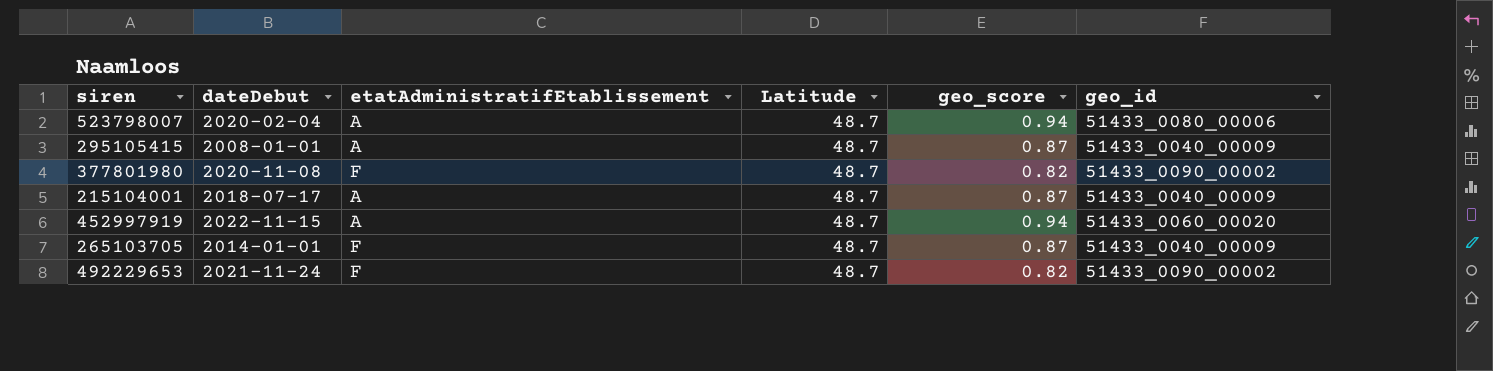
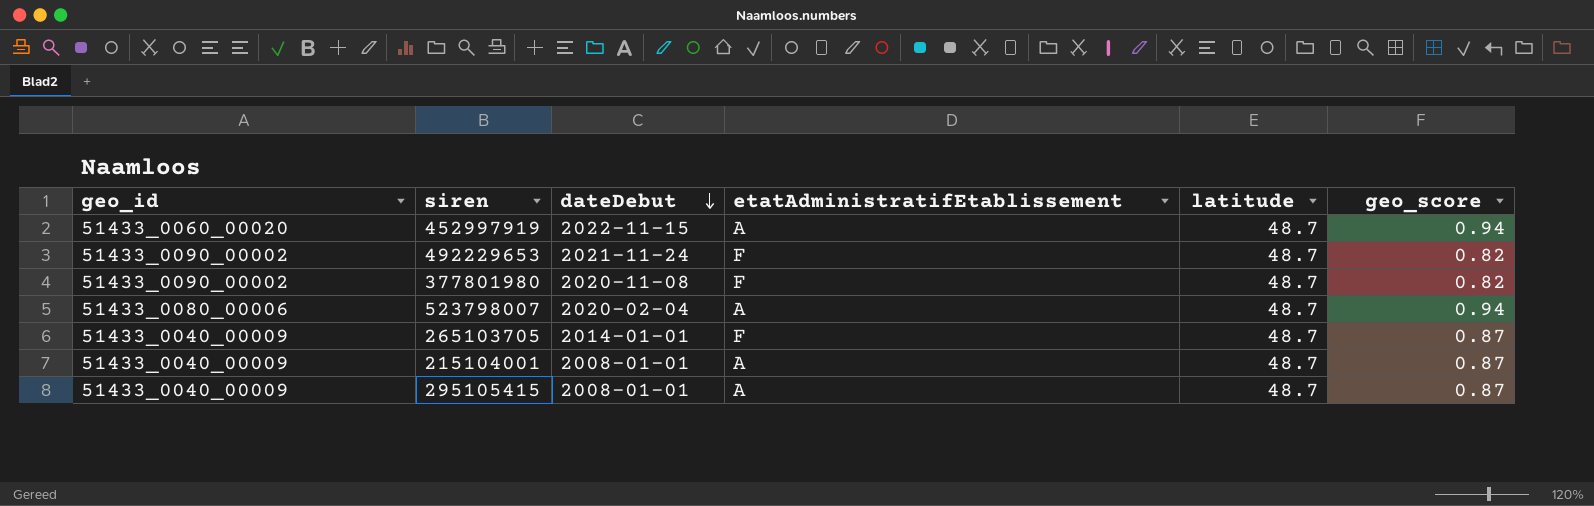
row order: none -> dateDebut descending
column geo_id | position: 6 -> 1
column name: Latitude -> latitude
215104001 | dateDebut: 2018-07-17 -> 2008-01-01

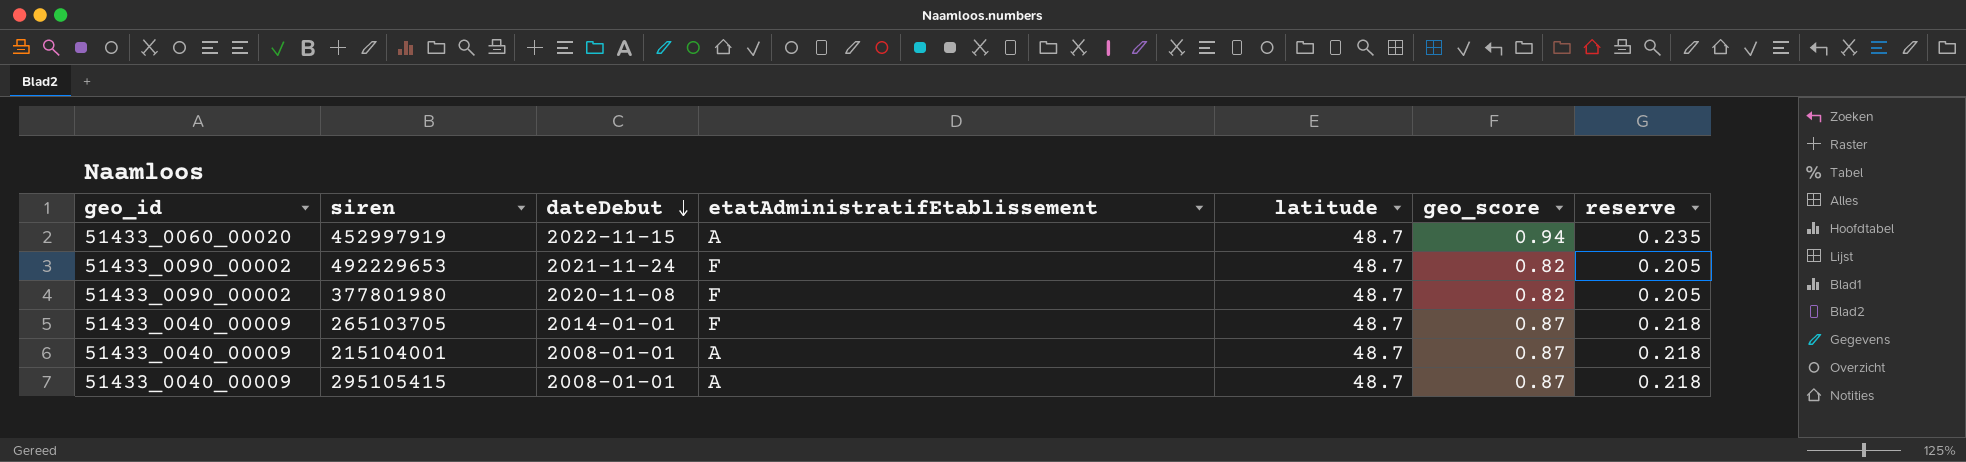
column reserve | formula: none -> [geo_score] * 0.25
row 523798007: 51433_0080_00006 | 2020-02-04 | A | 48.7 | 0.94 -> none

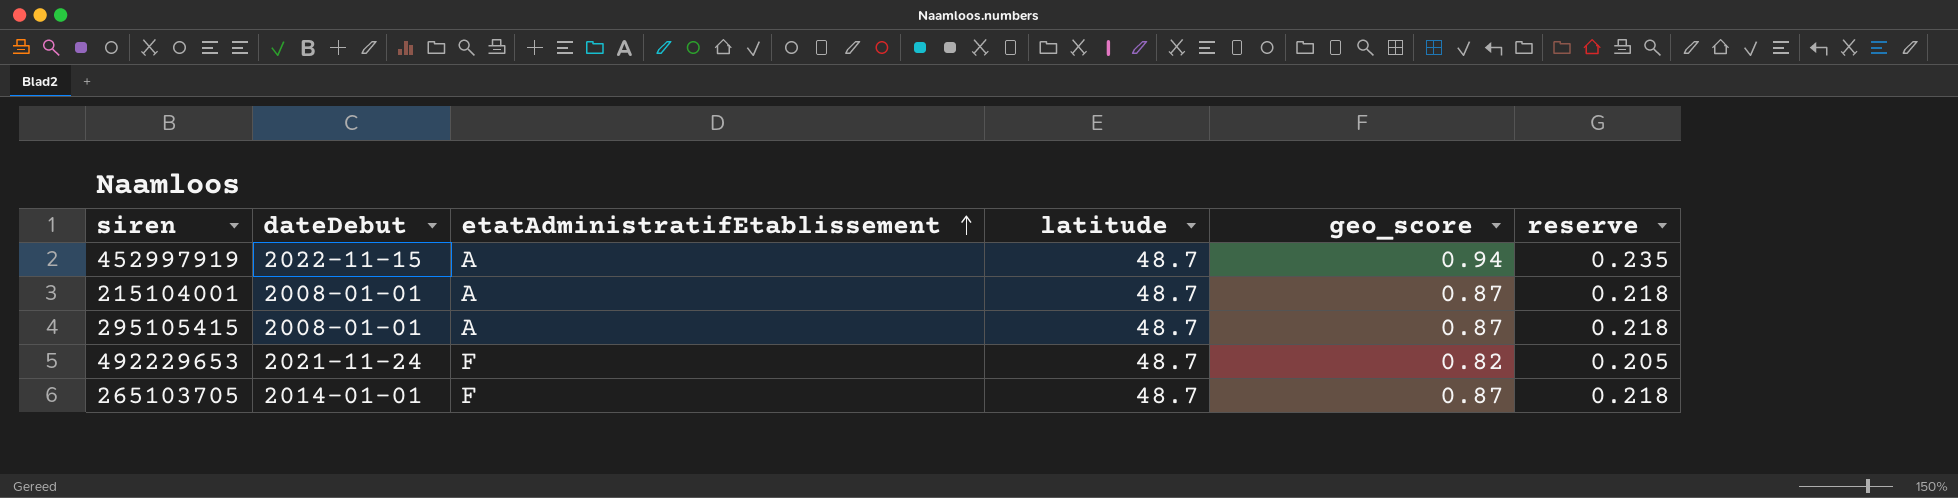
row order: dateDebut descending -> etatAdministratifEtablissement ascending
column geo_id | position: 1 -> none
row 377801980: 51433_0090_00002 | 2020-11-08 | F | 48.7 | 0.82 | 0.205 -> none

